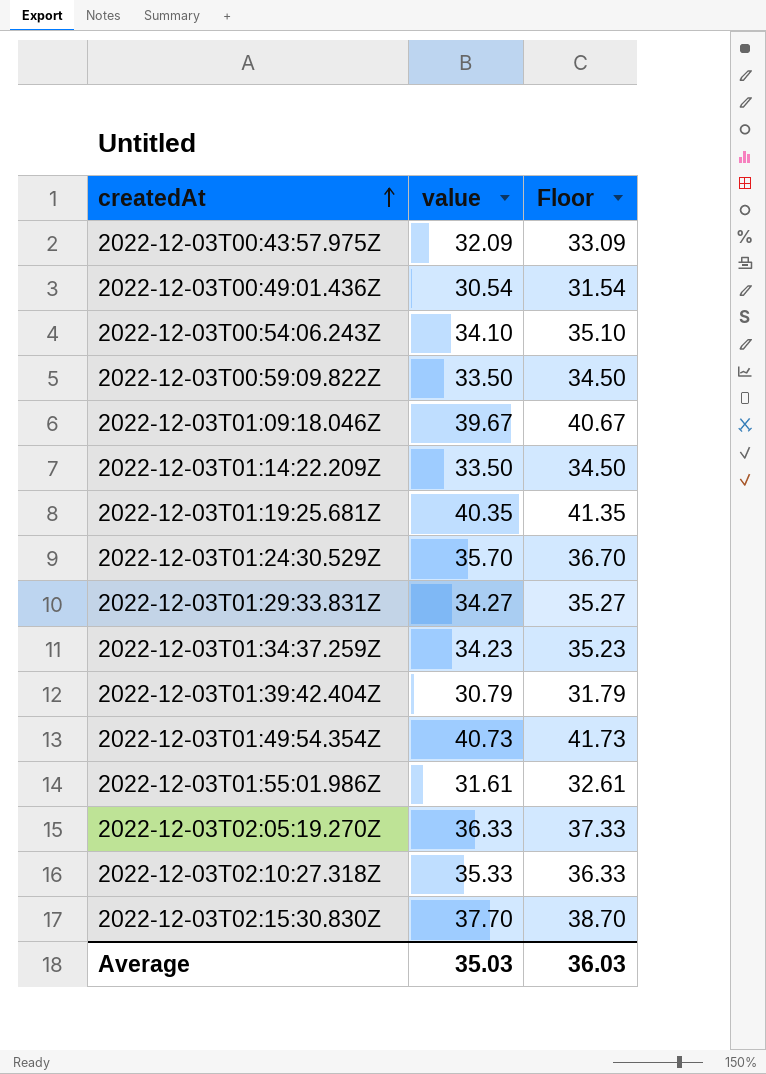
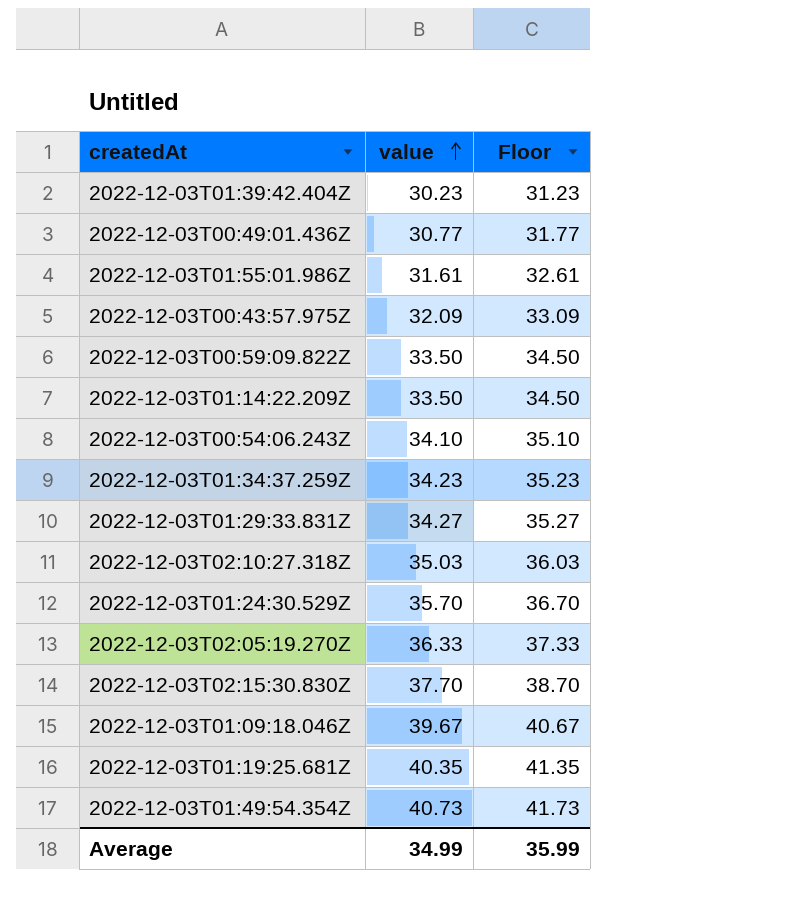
row order: createdAt ascending -> value ascending
2022-12-03T01:39:42.404Z | value: 30.79 -> 30.23
2022-12-03T01:39:42.404Z | Floor: 31.79 -> 31.23
2022-12-03T00:49:01.436Z | value: 30.54 -> 30.77
2022-12-03T00:49:01.436Z | Floor: 31.54 -> 31.77
2022-12-03T02:10:27.318Z | value: 35.33 -> 35.03
2022-12-03T02:10:27.318Z | Floor: 36.33 -> 36.03
Average | value: 35.03 -> 34.99
Average | Floor: 36.03 -> 35.99

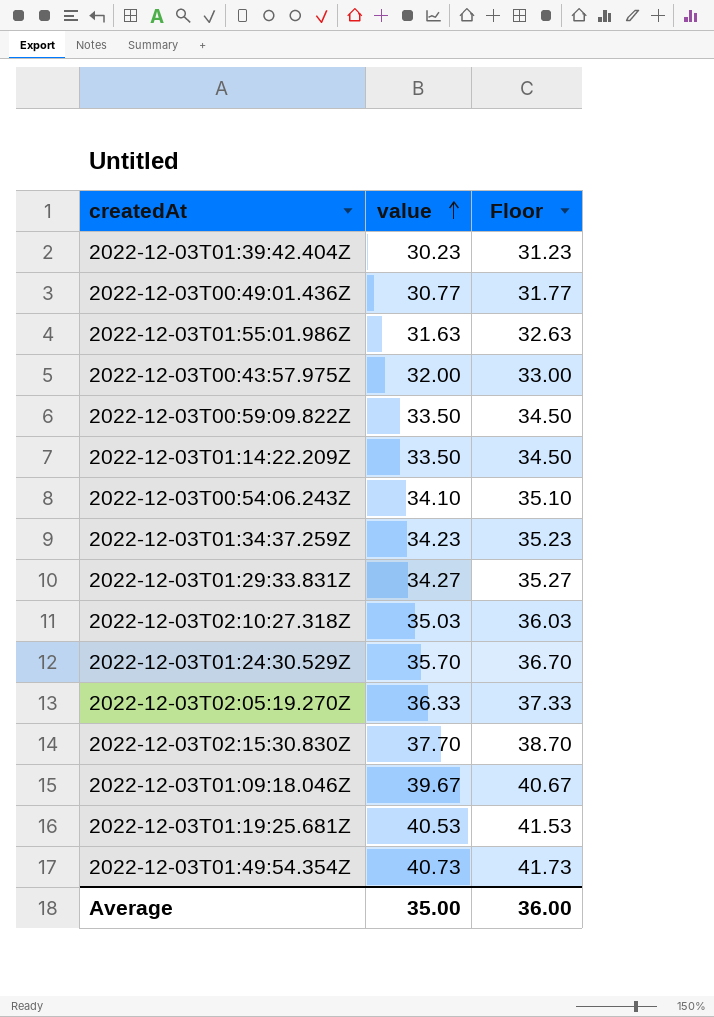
2022-12-03T01:55:01.986Z | value: 31.61 -> 31.63
2022-12-03T01:55:01.986Z | Floor: 32.61 -> 32.63
2022-12-03T00:43:57.975Z | value: 32.09 -> 32.00
2022-12-03T00:43:57.975Z | Floor: 33.09 -> 33.00
2022-12-03T01:19:25.681Z | value: 40.35 -> 40.53
2022-12-03T01:19:25.681Z | Floor: 41.35 -> 41.53
Average | value: 34.99 -> 35.00
Average | Floor: 35.99 -> 36.00

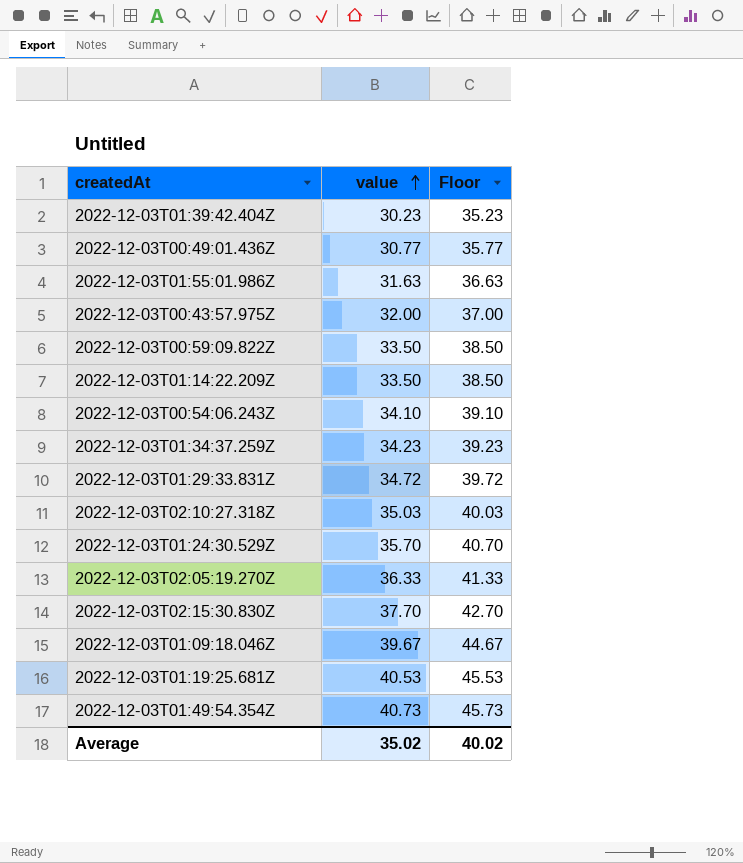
column Floor | formula: [value] + 1 -> [value] + 5
2022-12-03T01:29:33.831Z | value: 34.27 -> 34.72
Average | value: 35.00 -> 35.02
Average | Floor: 36.00 -> 40.02

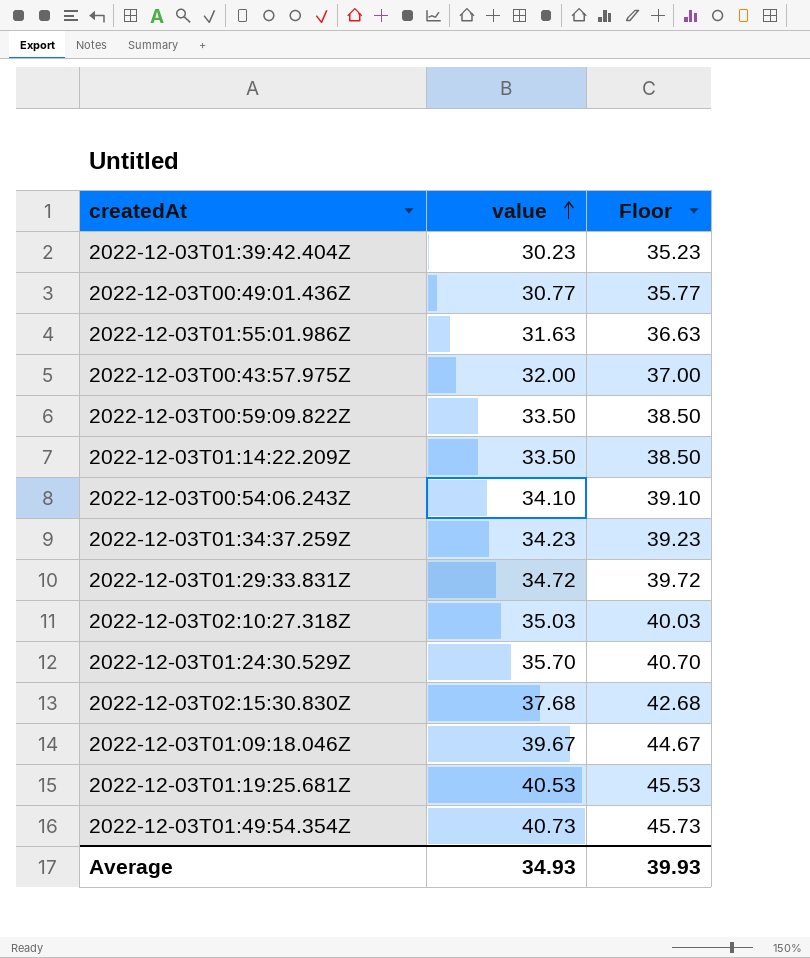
row 2022-12-03T02:05:19.270Z: 36.33 | 41.33 -> none
2022-12-03T02:15:30.830Z | value: 37.70 -> 37.68
2022-12-03T02:15:30.830Z | Floor: 42.70 -> 42.68
Average | value: 35.02 -> 34.93
Average | Floor: 40.02 -> 39.93

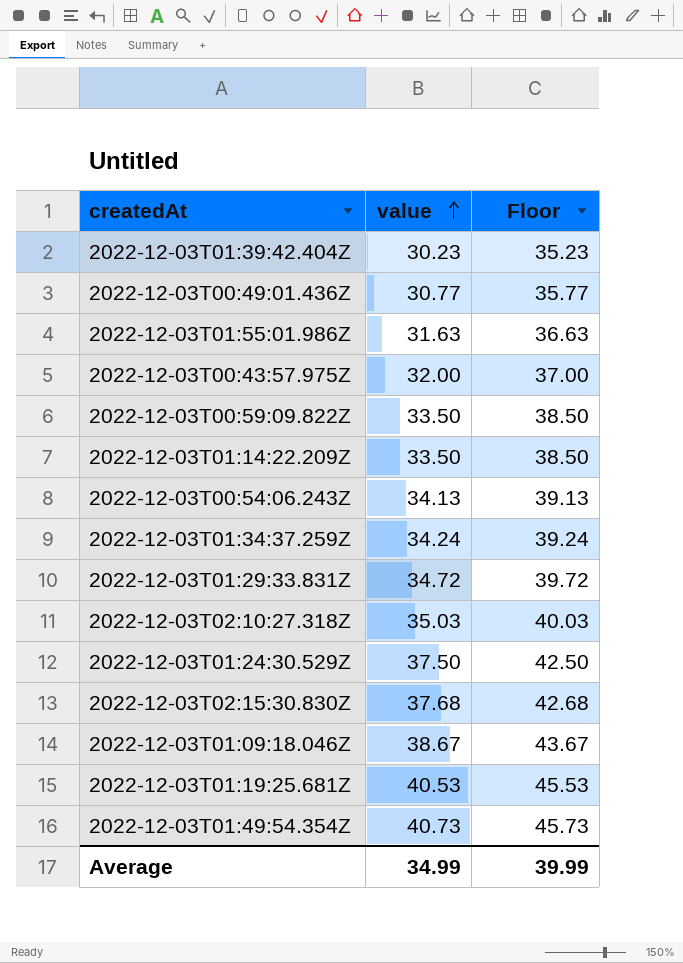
2022-12-03T00:54:06.243Z | value: 34.10 -> 34.13
2022-12-03T00:54:06.243Z | Floor: 39.10 -> 39.13
2022-12-03T01:34:37.259Z | value: 34.23 -> 34.24
2022-12-03T01:34:37.259Z | Floor: 39.23 -> 39.24
2022-12-03T01:24:30.529Z | value: 35.70 -> 37.50
2022-12-03T01:24:30.529Z | Floor: 40.70 -> 42.50
2022-12-03T01:09:18.046Z | value: 39.67 -> 38.67
2022-12-03T01:09:18.046Z | Floor: 44.67 -> 43.67
Average | value: 34.93 -> 34.99
Average | Floor: 39.93 -> 39.99

